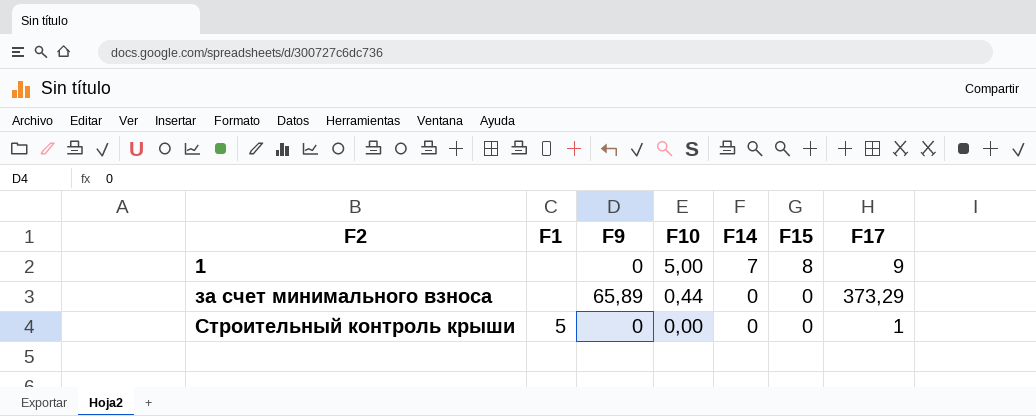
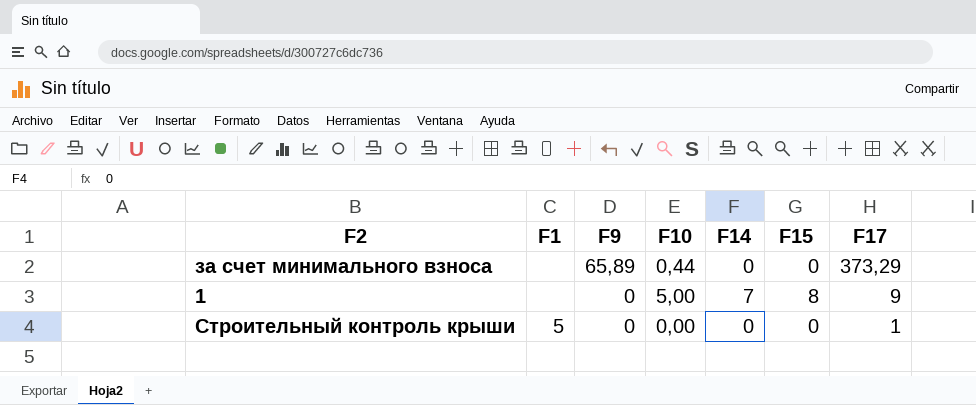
row order: F2 ascending -> F9 descending

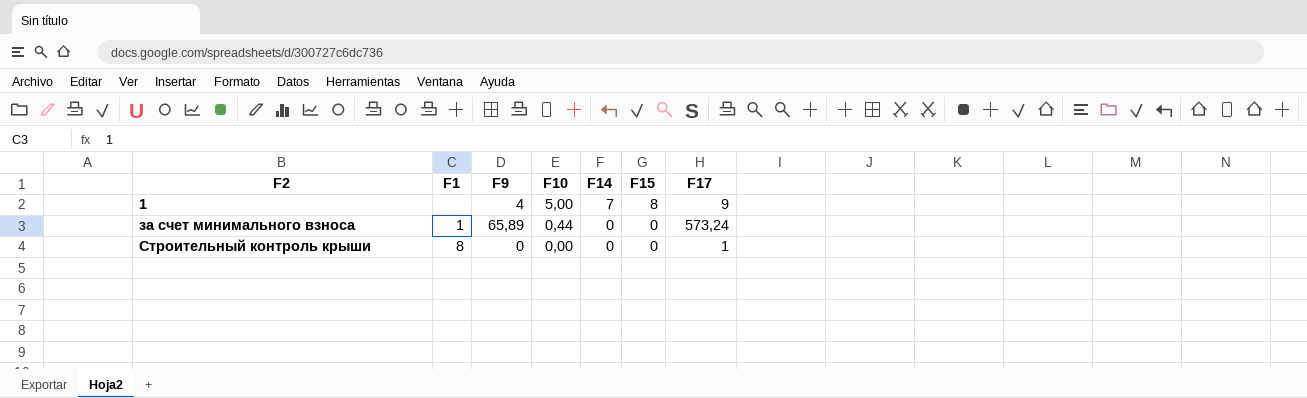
row order: F9 descending -> F2 ascending
1 | F9: 0 -> 4
за счет минимального взноса | F1: none -> 1
за счет минимального взноса | F17: 373,29 -> 573,24
Строительный контроль крыши | F1: 5 -> 8

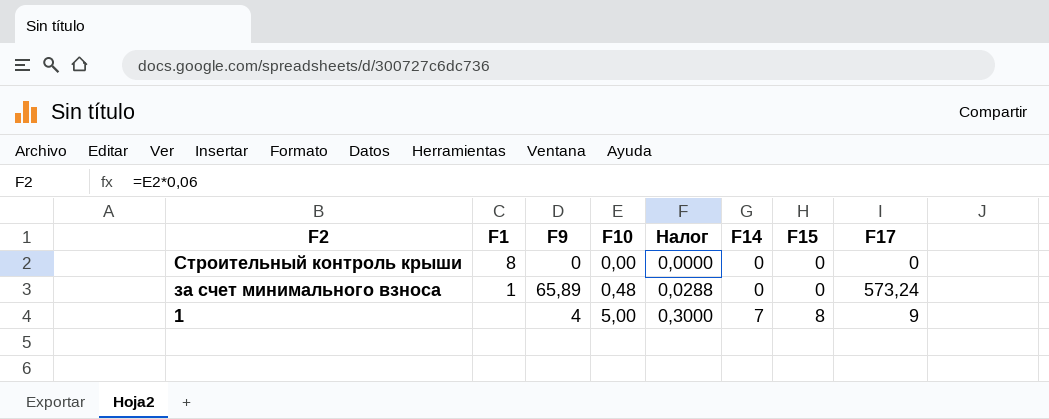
row order: F2 ascending -> F2 descending
column Налог | formula: none -> [F10] * 0,06
Строительный контроль крыши | F17: 1 -> 0
за счет минимального взноса | F10: 0,44 -> 0,48

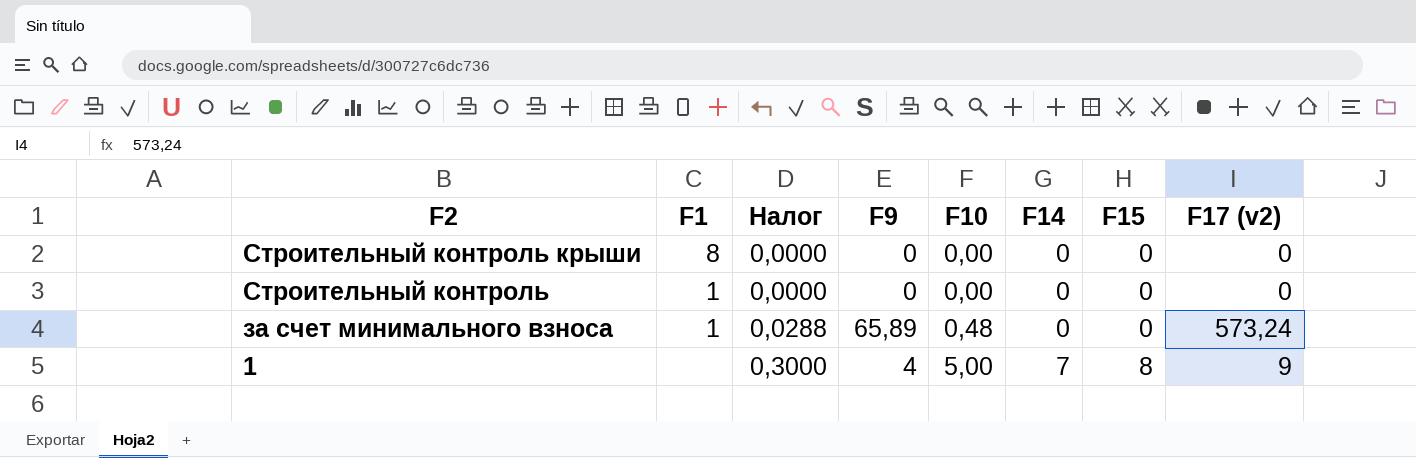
column Налог | position: 5 -> 3
column name: F17 -> F17 (v2)
row Строительный контроль: none -> 1 | 0,0000 | 0 | 0,00 | 0 | 0 | 0

